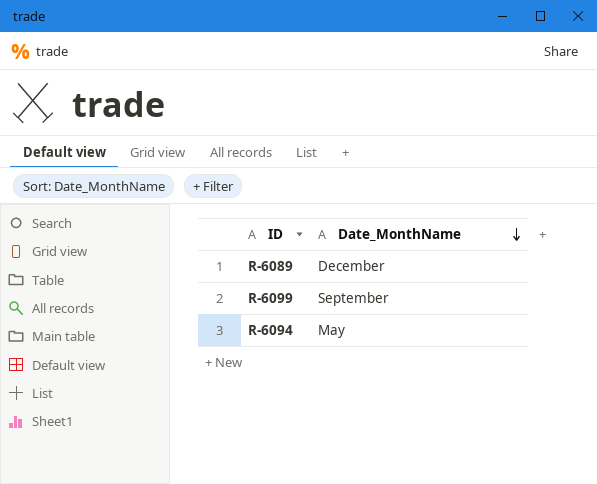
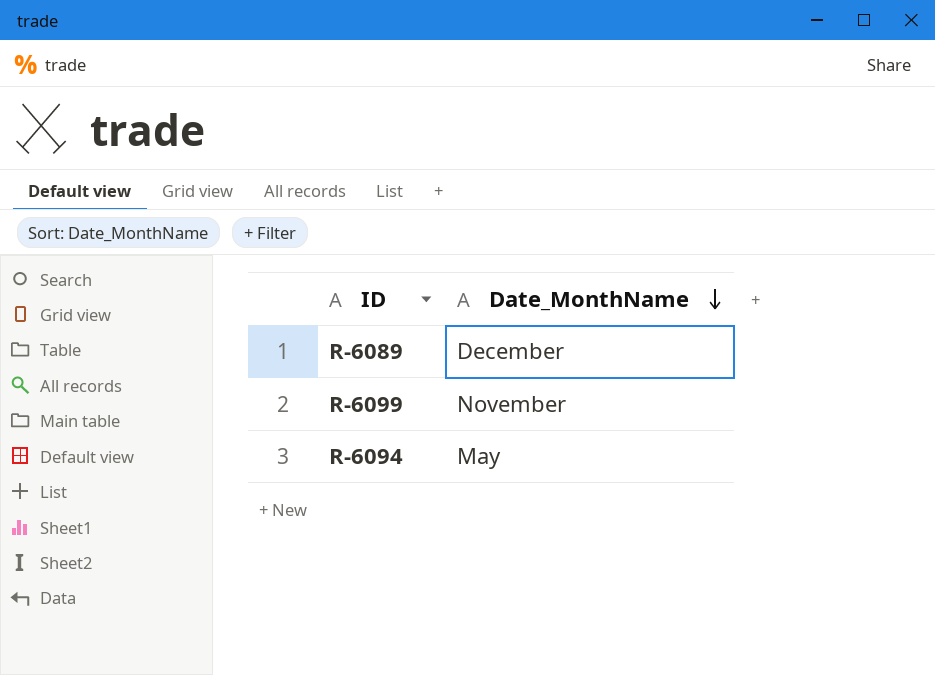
R-6099 | Date_MonthName: September -> November

